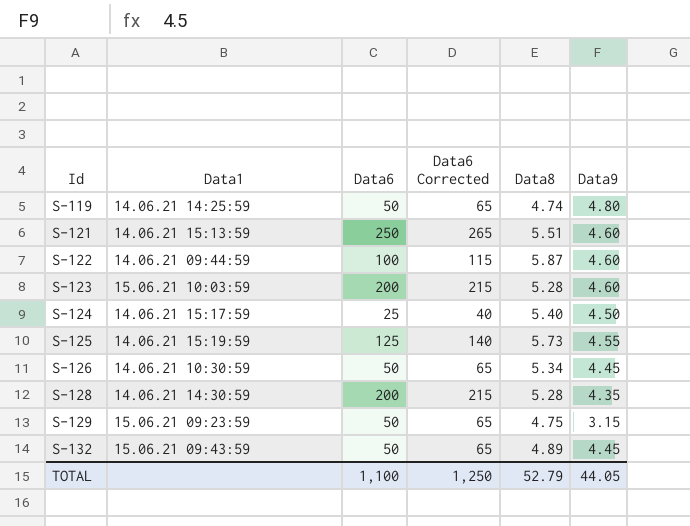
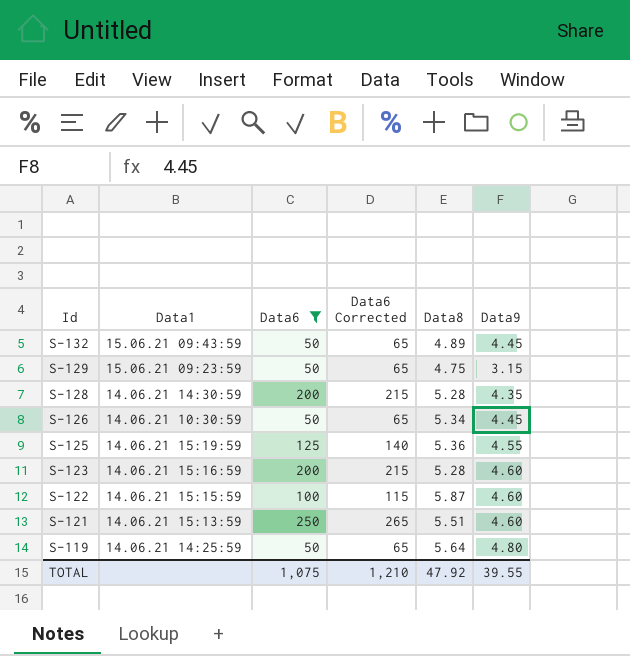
filter: none -> Data6 != 25
row order: Id ascending -> Id descending
S-125 | Data8: 5.73 -> 5.36
S-123 | Data1: 15.06.21 10:03:59 -> 14.06.21 15:16:59
S-122 | Data1: 14.06.21 09:44:59 -> 14.06.21 15:15:59
S-119 | Data8: 4.74 -> 5.64
TOTAL | Data6: 1,100 -> 1,075
TOTAL | Data6 Corrected: 1,250 -> 1,210
TOTAL | Data8: 52.79 -> 47.92
TOTAL | Data9: 44.05 -> 39.55

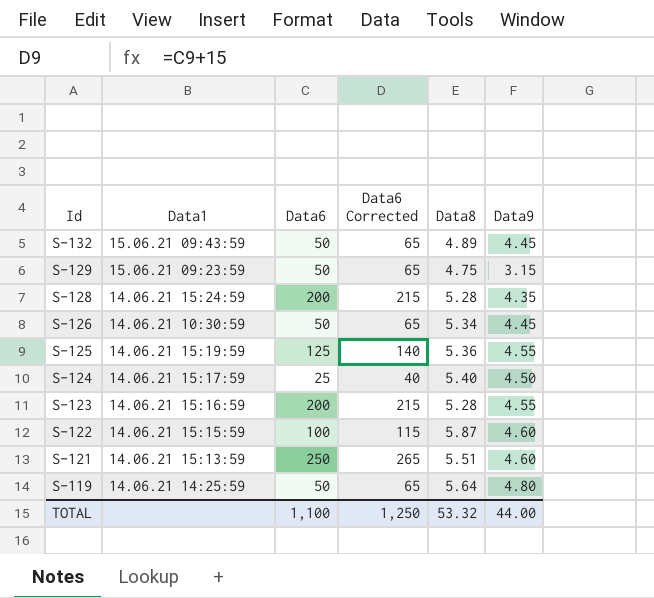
filter: Data6 != 25 -> none
S-128 | Data1: 14.06.21 14:30:59 -> 14.06.21 15:24:59
S-123 | Data9: 4.60 -> 4.55
TOTAL | Data6: 1,075 -> 1,100
TOTAL | Data6 Corrected: 1,210 -> 1,250
TOTAL | Data8: 47.92 -> 53.32
TOTAL | Data9: 39.55 -> 44.00

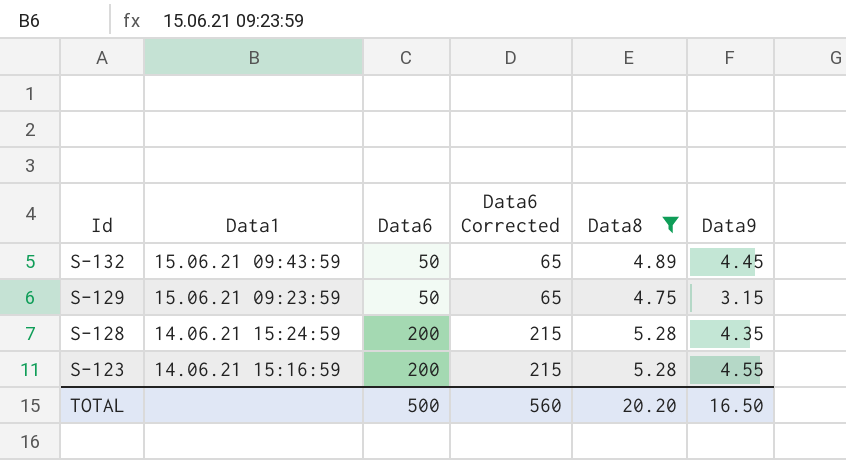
filter: none -> Data8 <= 5.28
TOTAL | Data6: 1,100 -> 500
TOTAL | Data6 Corrected: 1,250 -> 560
TOTAL | Data8: 53.32 -> 20.20
TOTAL | Data9: 44.00 -> 16.50

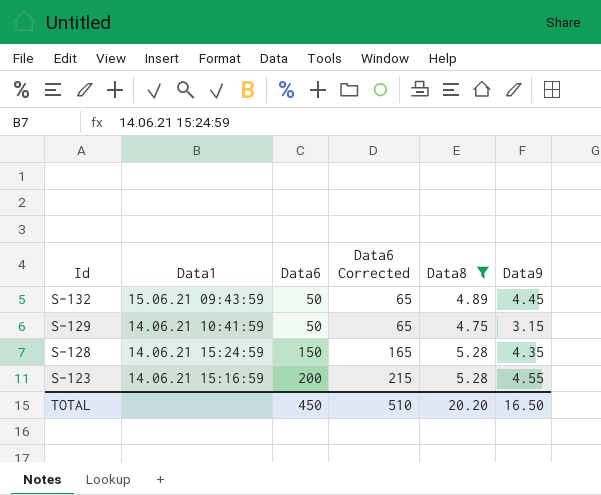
S-129 | Data1: 15.06.21 09:23:59 -> 14.06.21 10:41:59
S-128 | Data6: 200 -> 150
S-128 | Data6 Corrected: 215 -> 165
TOTAL | Data6: 500 -> 450
TOTAL | Data6 Corrected: 560 -> 510

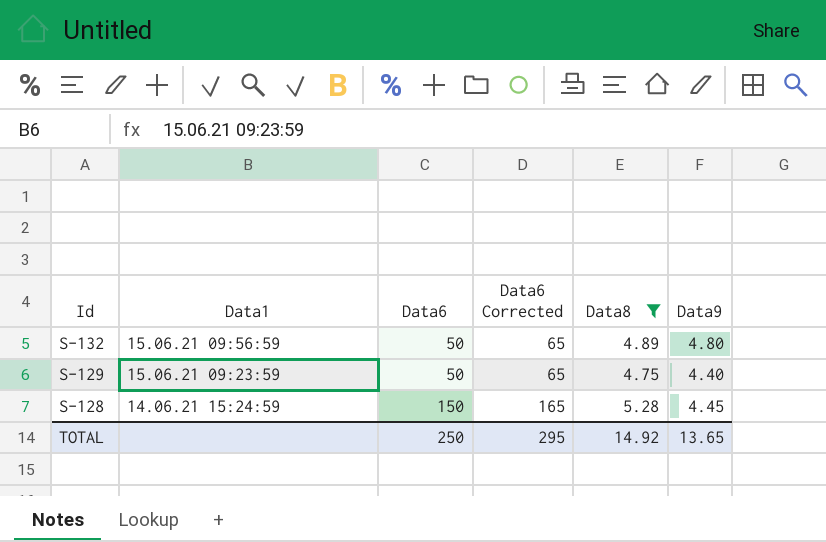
row S-123: 14.06.21 15:16:59 | 200 | 215 | 5.28 | 4.55 -> none
S-132 | Data1: 15.06.21 09:43:59 -> 15.06.21 09:56:59
S-132 | Data9: 4.45 -> 4.80
S-129 | Data1: 14.06.21 10:41:59 -> 15.06.21 09:23:59
S-129 | Data9: 3.15 -> 4.40
S-128 | Data9: 4.35 -> 4.45
TOTAL | Data6: 450 -> 250
TOTAL | Data6 Corrected: 510 -> 295
TOTAL | Data8: 20.20 -> 14.92
TOTAL | Data9: 16.50 -> 13.65

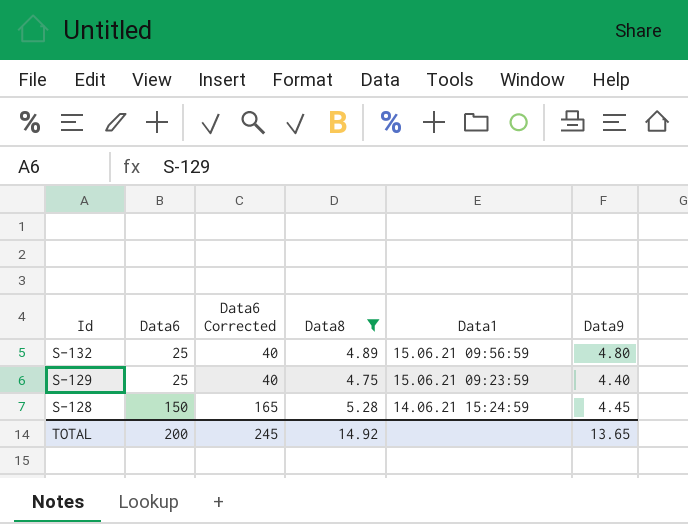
column Data1 | position: 2 -> 5
S-132 | Data6: 50 -> 25
S-132 | Data6 Corrected: 65 -> 40
S-129 | Data6: 50 -> 25
S-129 | Data6 Corrected: 65 -> 40
TOTAL | Data6: 250 -> 200
TOTAL | Data6 Corrected: 295 -> 245

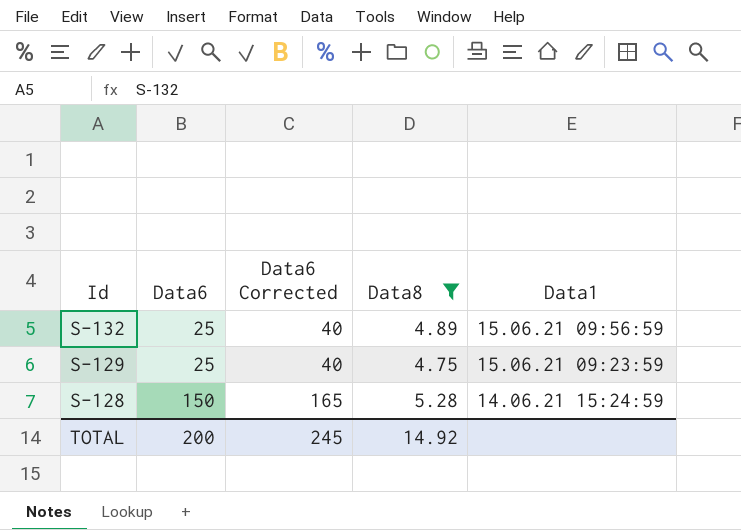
column Data9 | position: 6 -> none

